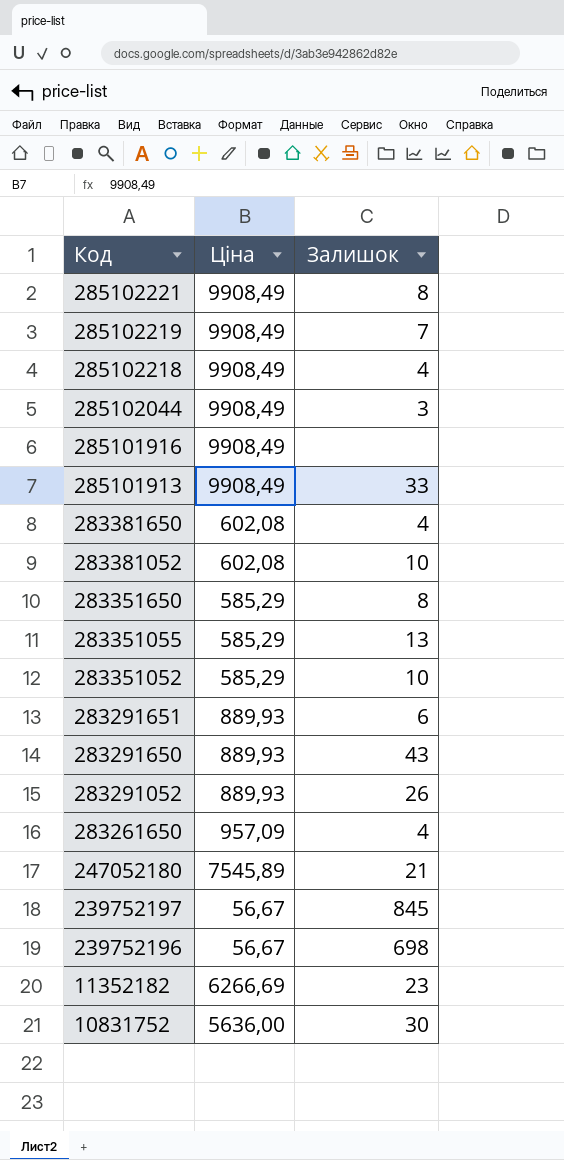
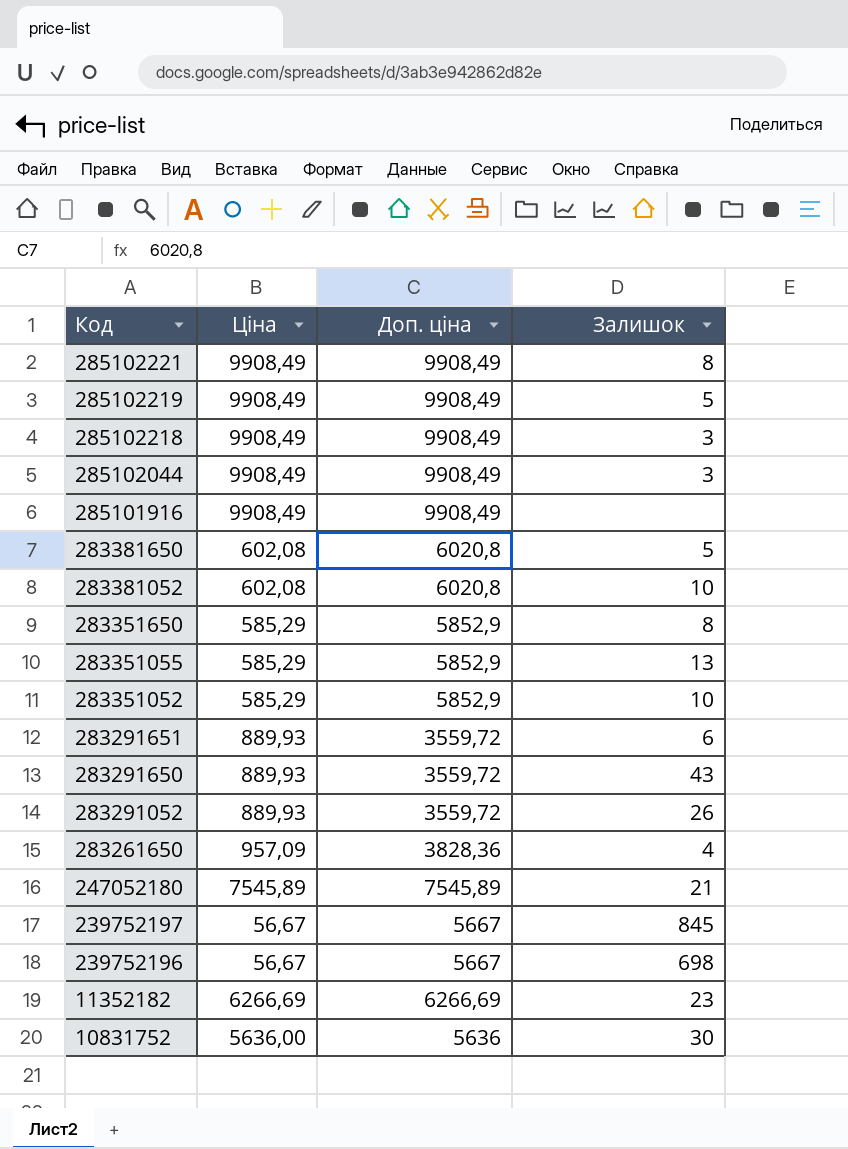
column Доп. ціна | position: none -> 3
row 285101913: 9908,49 | 33 -> none
285102219 | Залишок: 7 -> 5
285102218 | Залишок: 4 -> 3
283381650 | Залишок: 4 -> 5

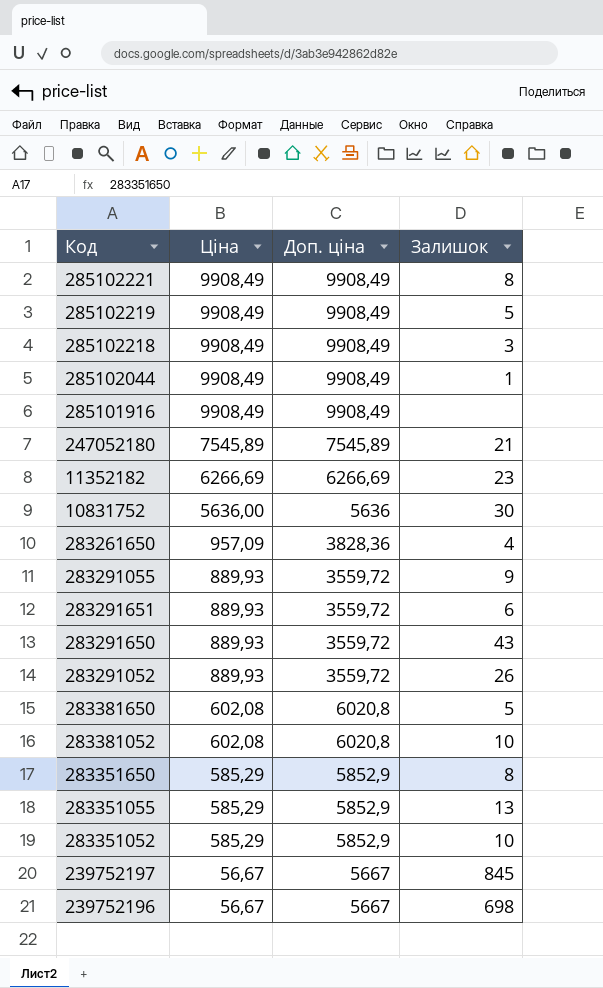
row order: Код descending -> Ціна descending
285102044 | Залишок: 3 -> 1
row 283291055: none -> 889,93 | 3559,72 | 9

